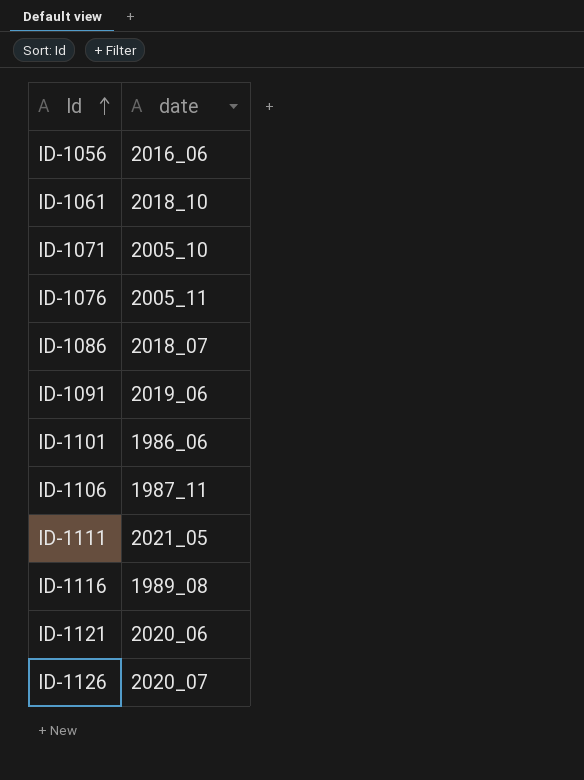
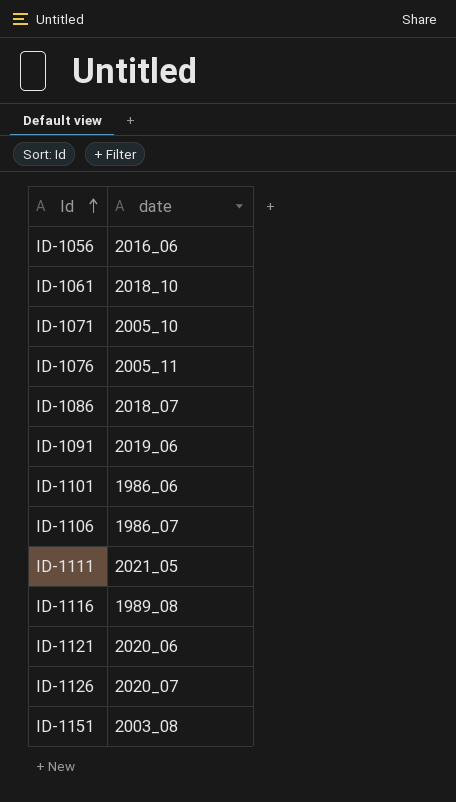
ID-1106 | date: 1987_11 -> 1986_07
row ID-1151: none -> 2003_08

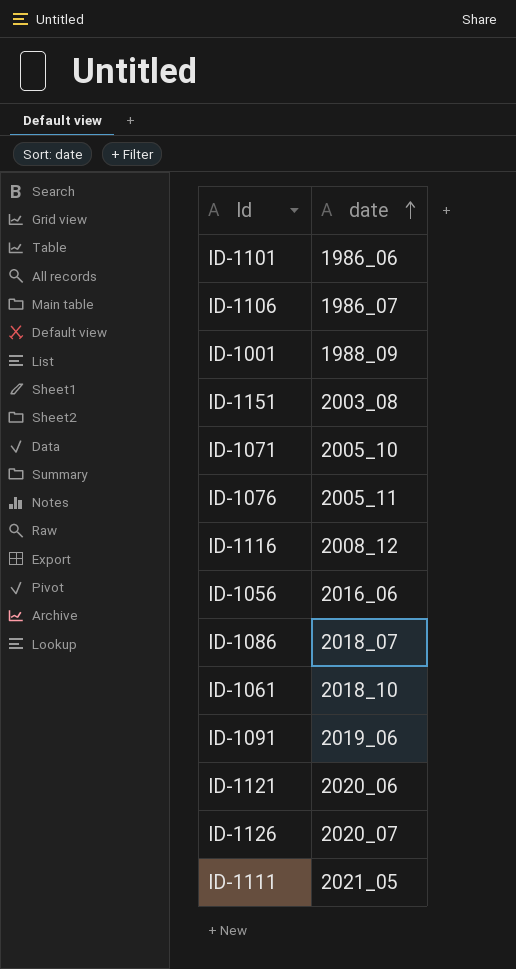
row order: Id ascending -> date ascending
row ID-1001: none -> 1988_09
ID-1116 | date: 1989_08 -> 2008_12

